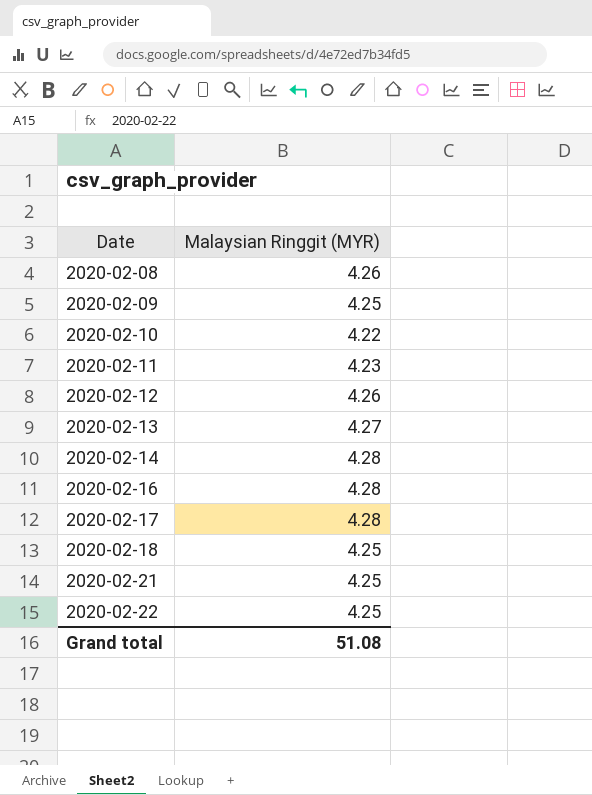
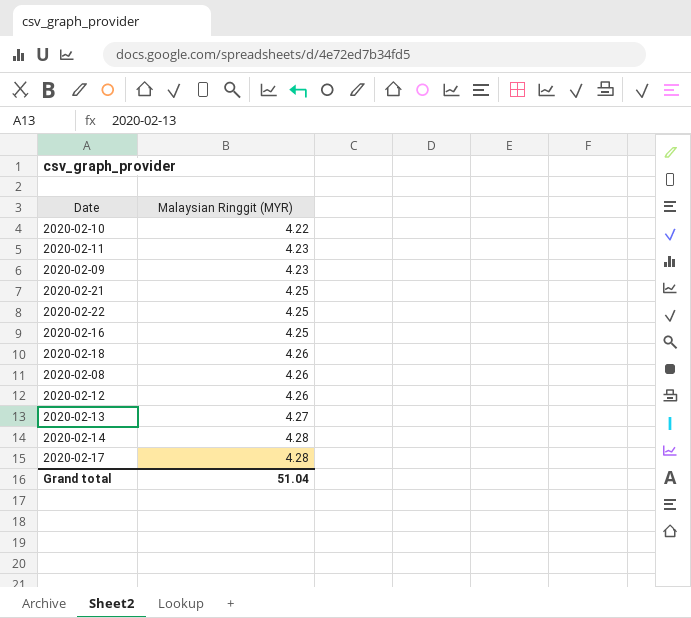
row order: Date ascending -> Malaysian Ringgit (MYR) ascending
2020-02-09 | Malaysian Ringgit (MYR): 4.25 -> 4.23
2020-02-16 | Malaysian Ringgit (MYR): 4.28 -> 4.25
2020-02-18 | Malaysian Ringgit (MYR): 4.25 -> 4.26
Grand total | Malaysian Ringgit (MYR): 51.08 -> 51.04

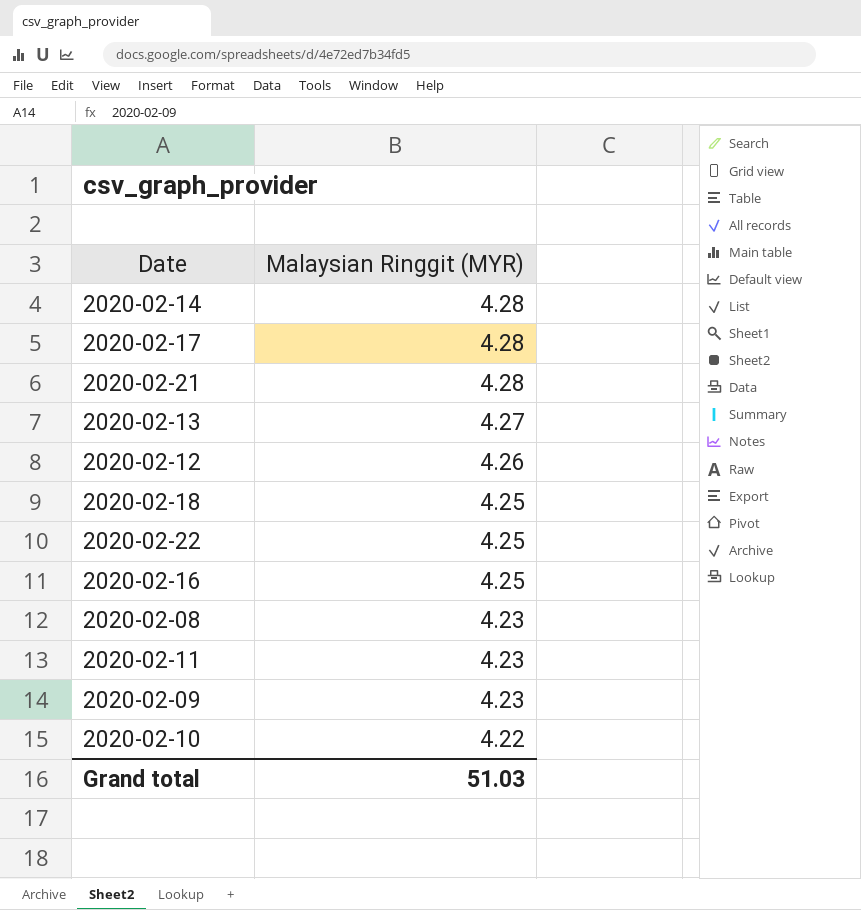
row order: Malaysian Ringgit (MYR) ascending -> Malaysian Ringgit (MYR) descending
2020-02-21 | Malaysian Ringgit (MYR): 4.25 -> 4.28
2020-02-18 | Malaysian Ringgit (MYR): 4.26 -> 4.25
2020-02-08 | Malaysian Ringgit (MYR): 4.26 -> 4.23
Grand total | Malaysian Ringgit (MYR): 51.04 -> 51.03

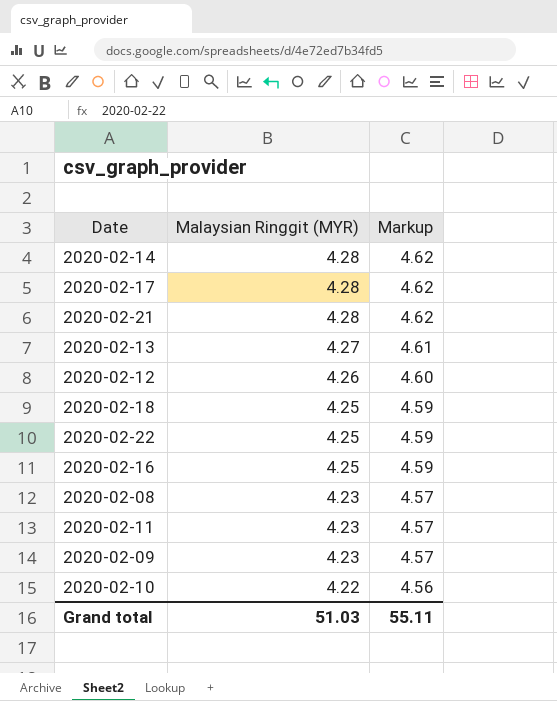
column Markup | formula: none -> [Malaysian Ringgit (MYR)] * 1.08

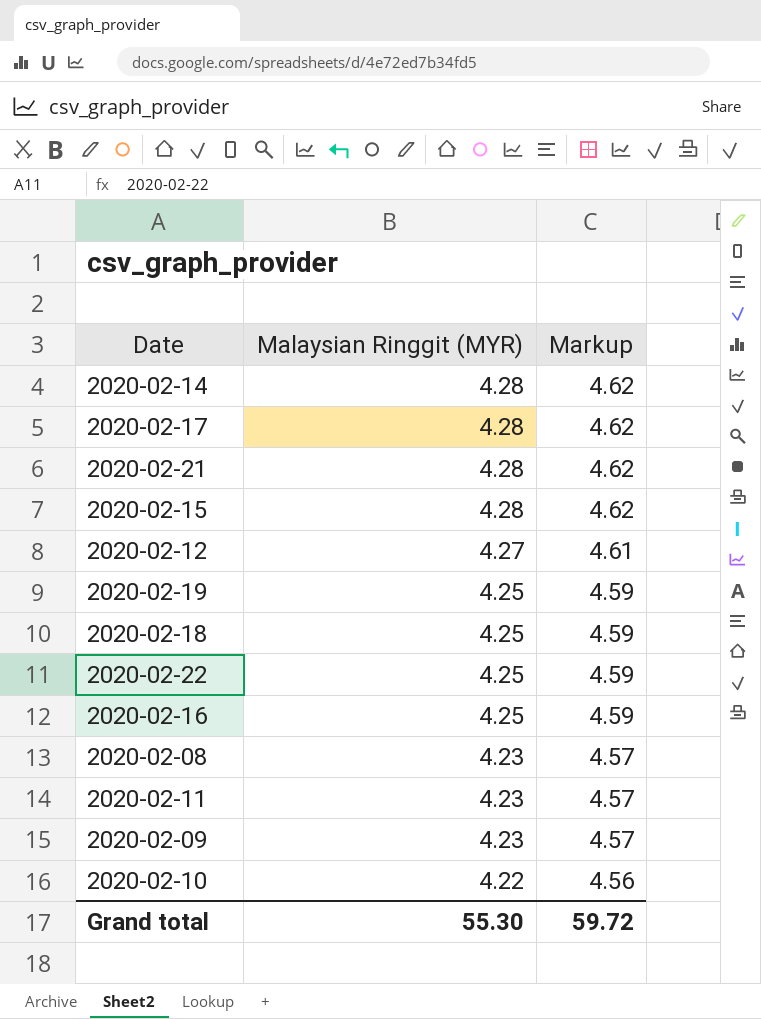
row 2020-02-13: 4.27 | 4.61 -> none
row 2020-02-15: none -> 4.28 | 4.62
2020-02-12 | Malaysian Ringgit (MYR): 4.26 -> 4.27
2020-02-12 | Markup: 4.60 -> 4.61
row 2020-02-19: none -> 4.25 | 4.59
Grand total | Malaysian Ringgit (MYR): 51.03 -> 55.30
Grand total | Markup: 55.11 -> 59.72

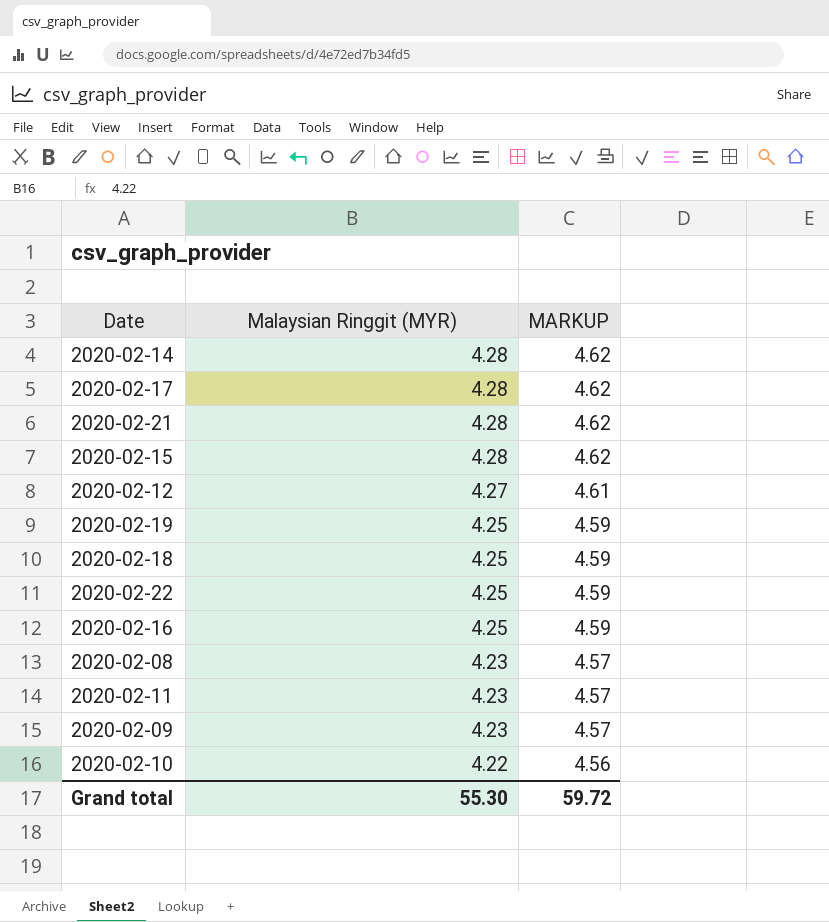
column name: Markup -> MARKUP

